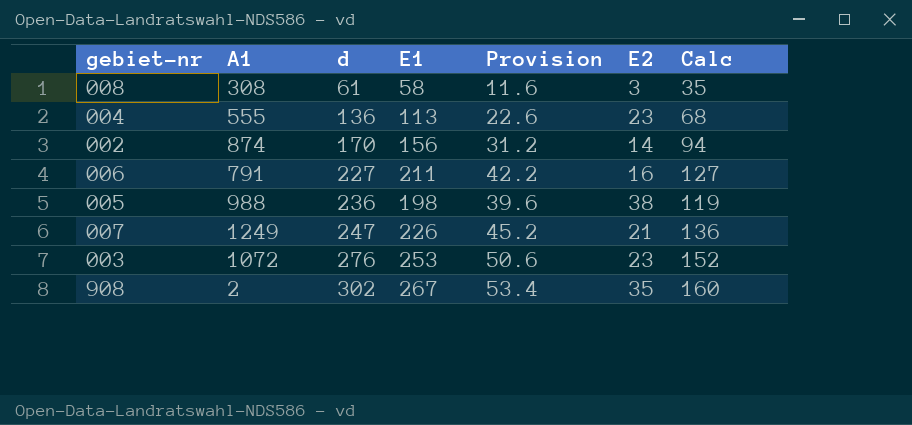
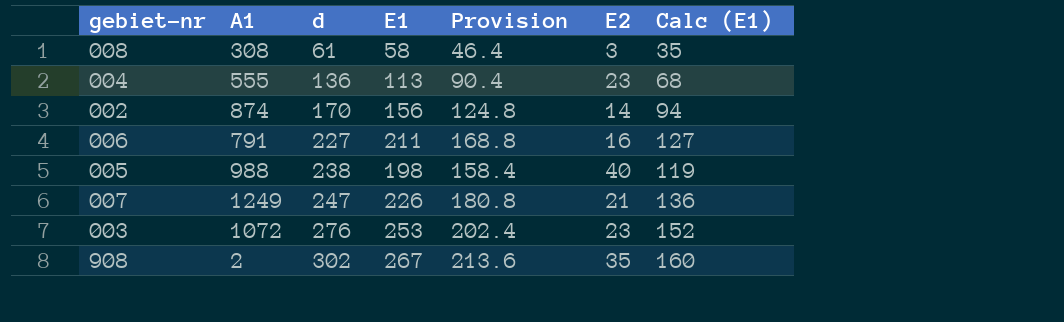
column Provision | formula: [E1] * 0.2 -> [E1] * 0.8
column name: Calc -> Calc (E1)
005 | d: 236 -> 238
005 | E2: 38 -> 40

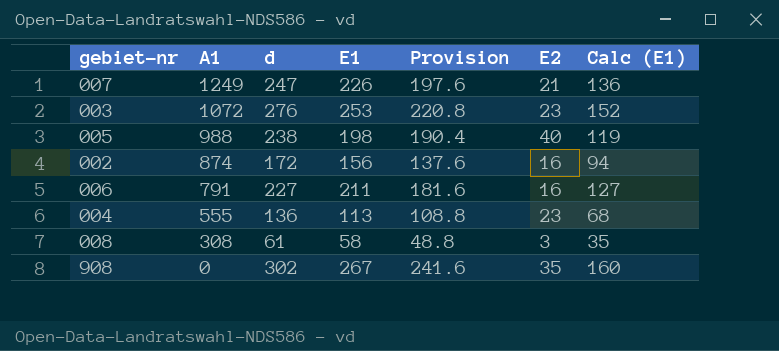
row order: d ascending -> A1 descending
column Provision | formula: [E1] * 0.8 -> [d] * 0.8
002 | d: 170 -> 172
002 | E2: 14 -> 16
908 | A1: 2 -> 0

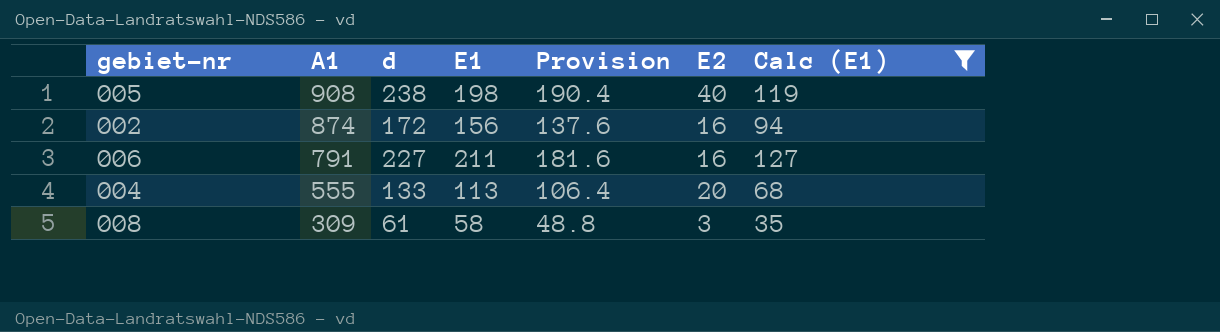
filter: none -> Calc (E1) <= 127
005 | A1: 988 -> 908
004 | d: 136 -> 133
004 | Provision: 108.8 -> 106.4
004 | E2: 23 -> 20
008 | A1: 308 -> 309

